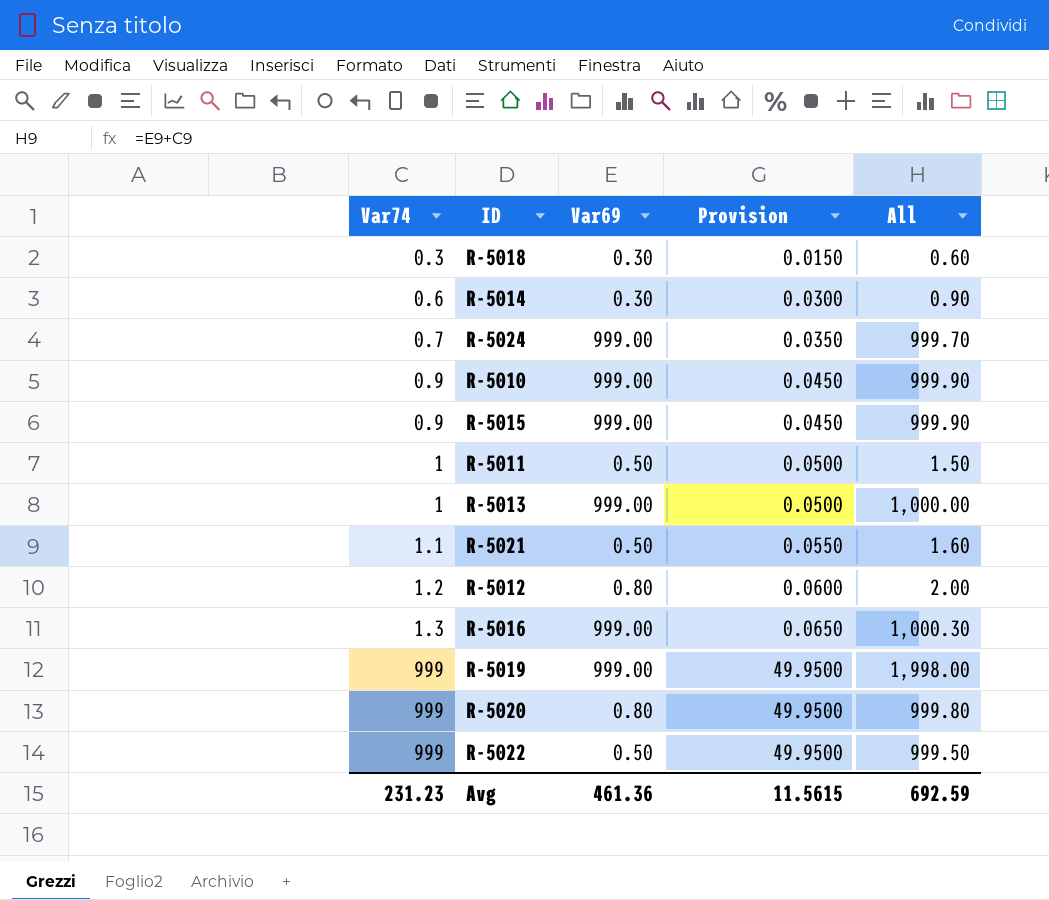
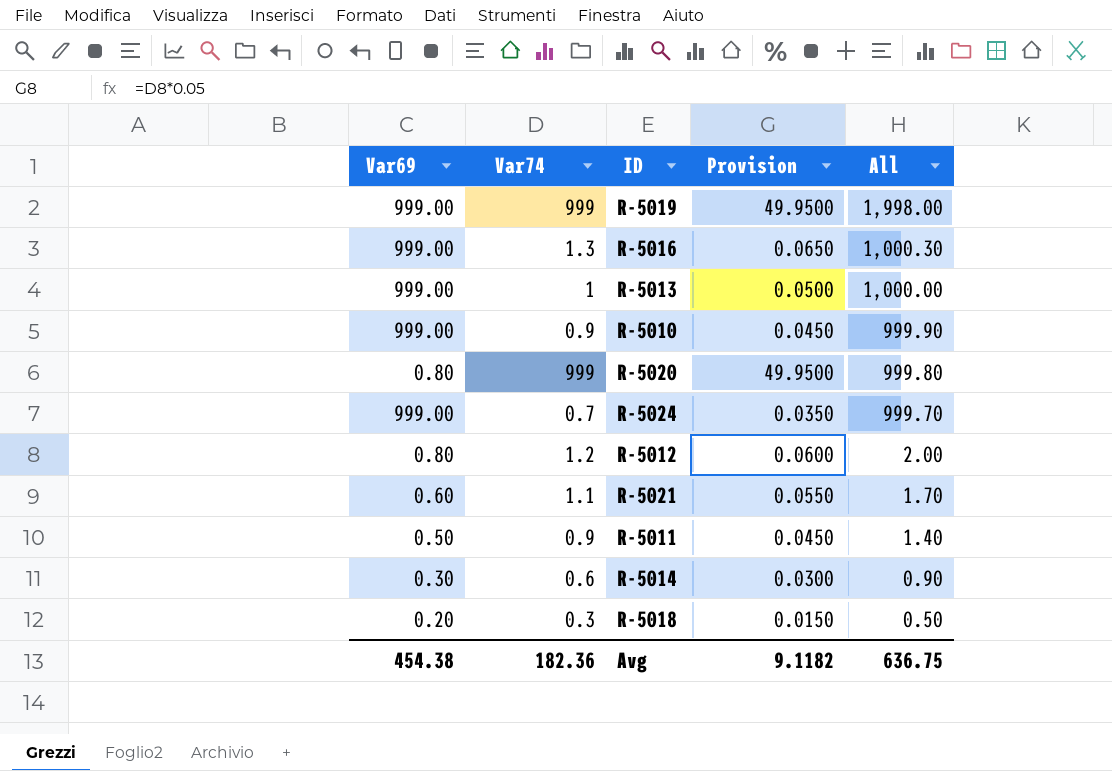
row order: Var74 ascending -> All descending
column Var69 | position: 3 -> 1
row R-5015: 0.9 | 999.00 | 0.0450 | 999.90 -> none
row R-5022: 999 | 0.50 | 49.9500 | 999.50 -> none
R-5021 | Var69: 0.50 -> 0.60
R-5021 | All: 1.60 -> 1.70
R-5011 | Var74: 1 -> 0.9
R-5011 | Provision: 0.0500 -> 0.0450
R-5011 | All: 1.50 -> 1.40
R-5018 | Var69: 0.30 -> 0.20
R-5018 | All: 0.60 -> 0.50
Avg | Var69: 461.36 -> 454.38
Avg | Var74: 231.23 -> 182.36
Avg | Provision: 11.5615 -> 9.1182
Avg | All: 692.59 -> 636.75

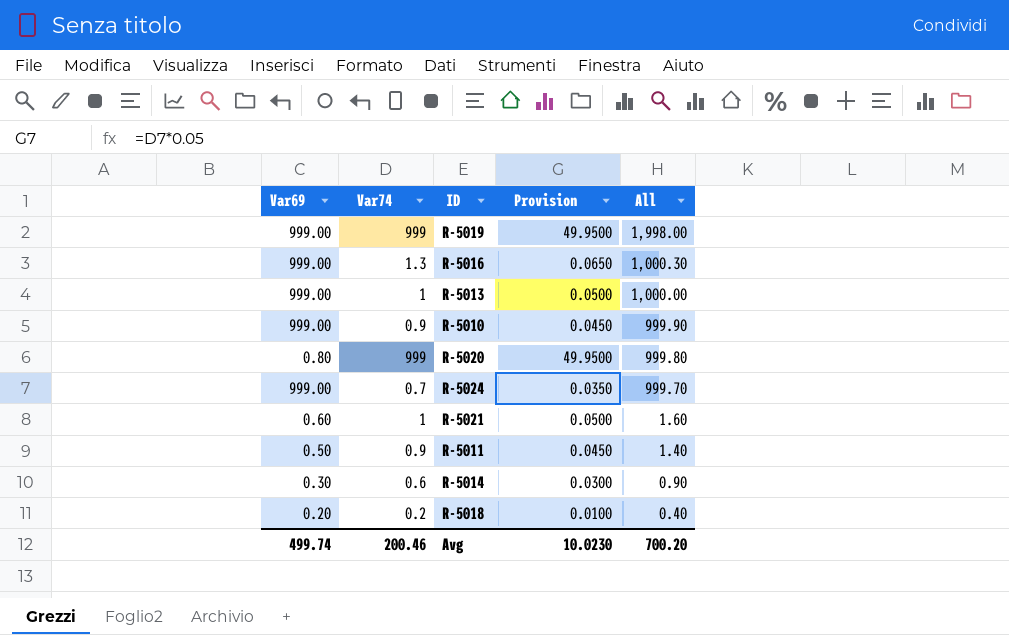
row R-5012: 0.80 | 1.2 | 0.0600 | 2.00 -> none
R-5021 | Var74: 1.1 -> 1
R-5021 | Provision: 0.0550 -> 0.0500
R-5021 | All: 1.70 -> 1.60
R-5018 | Var74: 0.3 -> 0.2
R-5018 | Provision: 0.0150 -> 0.0100
R-5018 | All: 0.50 -> 0.40
Avg | Var69: 454.38 -> 499.74
Avg | Var74: 182.36 -> 200.46
Avg | Provision: 9.1182 -> 10.0230
Avg | All: 636.75 -> 700.20

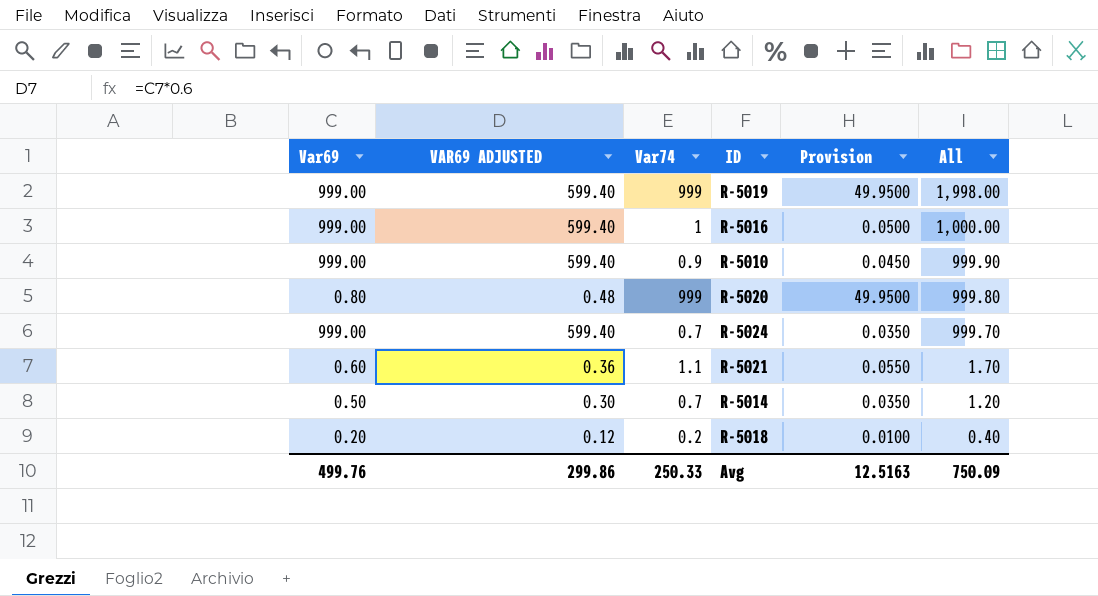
column VAR69 ADJUSTED | formula: none -> [Var69] * 0.6
row R-5013: 999.00 | 1 | 0.0500 | 1,000.00 -> none
row R-5011: 0.50 | 0.9 | 0.0450 | 1.40 -> none
R-5016 | Var74: 1.3 -> 1
R-5016 | Provision: 0.0650 -> 0.0500
R-5016 | All: 1,000.30 -> 1,000.00
R-5021 | Var74: 1 -> 1.1
R-5021 | Provision: 0.0500 -> 0.0550
R-5021 | All: 1.60 -> 1.70
R-5014 | Var69: 0.30 -> 0.50
R-5014 | Var74: 0.6 -> 0.7
R-5014 | Provision: 0.0300 -> 0.0350
R-5014 | All: 0.90 -> 1.20
Avg | Var69: 499.74 -> 499.76
Avg | Var74: 200.46 -> 250.33
Avg | Provision: 10.0230 -> 12.5163
Avg | All: 700.20 -> 750.09

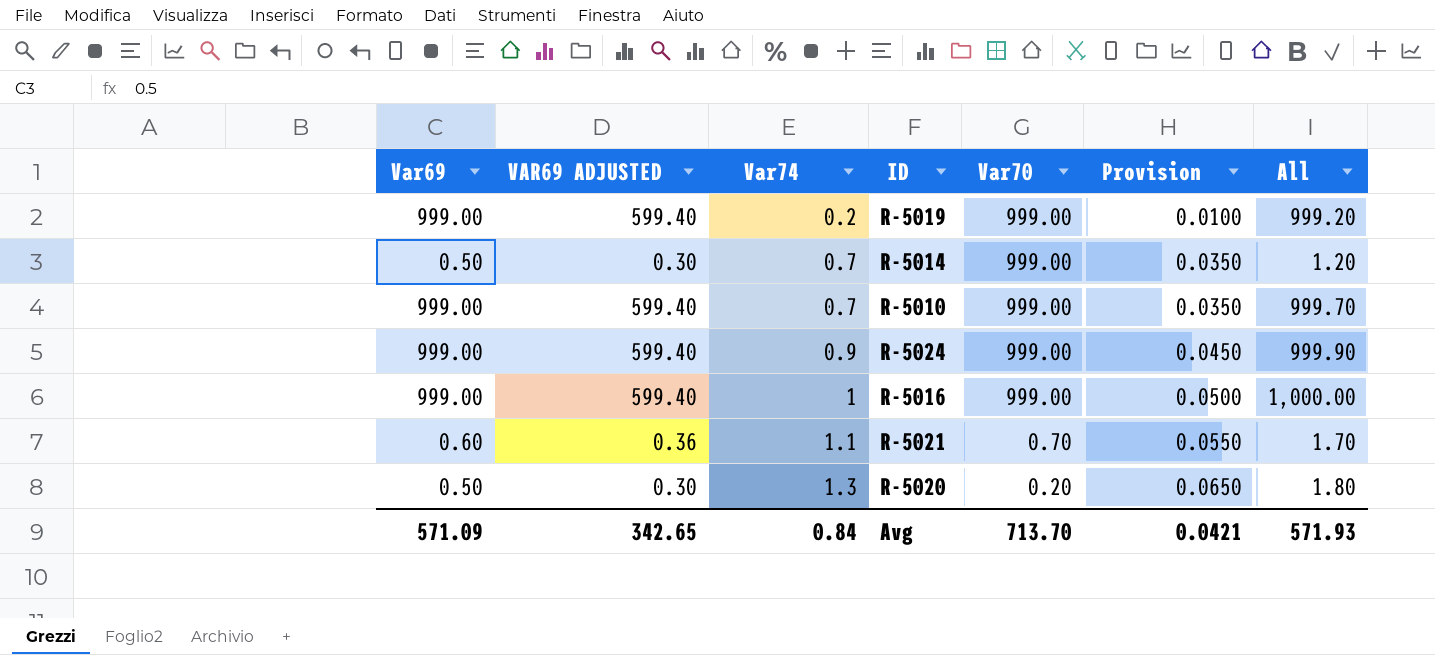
row order: All descending -> Var74 ascending
column Var70 | position: none -> 5
row R-5018: 0.20 | 0.12 | 0.2 | 0.0100 | 0.40 -> none
R-5019 | Var74: 999 -> 0.2
R-5019 | Provision: 49.9500 -> 0.0100
R-5019 | All: 1,998.00 -> 999.20
R-5010 | Var74: 0.9 -> 0.7
R-5010 | Provision: 0.0450 -> 0.0350
R-5010 | All: 999.90 -> 999.70
R-5024 | Var74: 0.7 -> 0.9
R-5024 | Provision: 0.0350 -> 0.0450
R-5024 | All: 999.70 -> 999.90
R-5020 | Var69: 0.80 -> 0.50
R-5020 | VAR69 ADJUSTED: 0.48 -> 0.30
R-5020 | Var74: 999 -> 1.3
R-5020 | Provision: 49.9500 -> 0.0650
R-5020 | All: 999.80 -> 1.80
Avg | Var69: 499.76 -> 571.09
Avg | VAR69 ADJUSTED: 299.86 -> 342.65
Avg | Var74: 250.33 -> 0.84
Avg | Provision: 12.5163 -> 0.0421
Avg | All: 750.09 -> 571.93

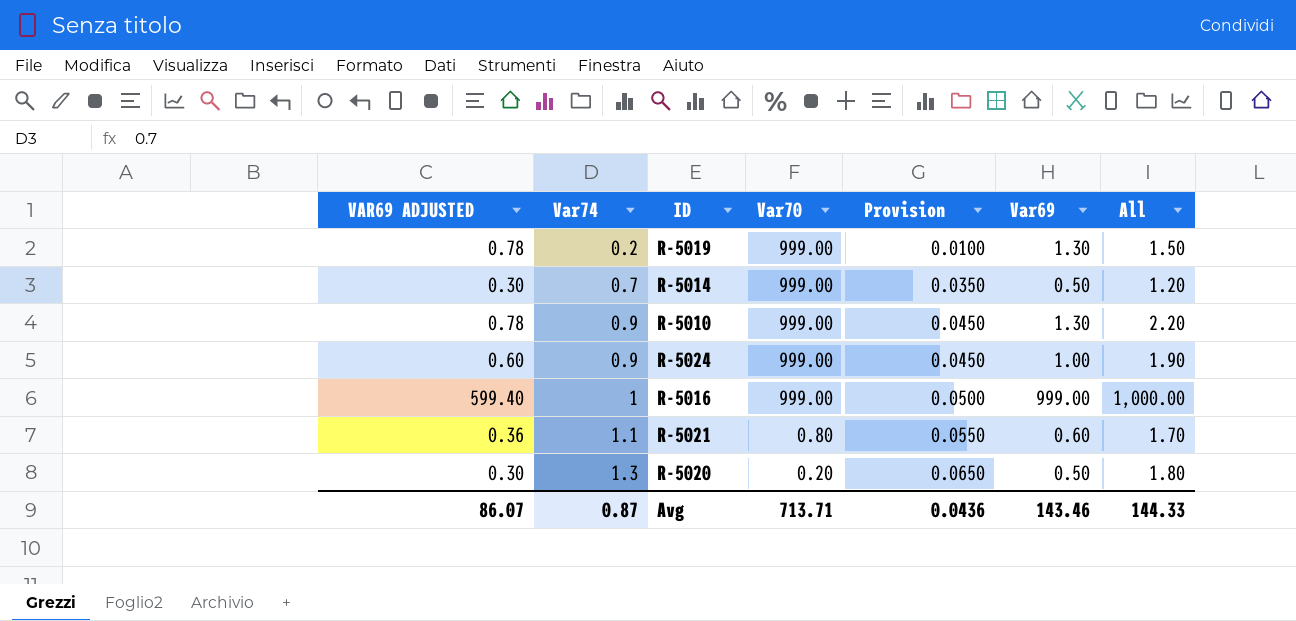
column Var69 | position: 1 -> 6
R-5019 | VAR69 ADJUSTED: 599.40 -> 0.78
R-5019 | Var69: 999.00 -> 1.30
R-5019 | All: 999.20 -> 1.50
R-5010 | VAR69 ADJUSTED: 599.40 -> 0.78
R-5010 | Var74: 0.7 -> 0.9
R-5010 | Provision: 0.0350 -> 0.0450
R-5010 | Var69: 999.00 -> 1.30
R-5010 | All: 999.70 -> 2.20
R-5024 | VAR69 ADJUSTED: 599.40 -> 0.60
R-5024 | Var69: 999.00 -> 1.00
R-5024 | All: 999.90 -> 1.90
R-5021 | Var70: 0.70 -> 0.80
Avg | VAR69 ADJUSTED: 342.65 -> 86.07
Avg | Var74: 0.84 -> 0.87
Avg | Var70: 713.70 -> 713.71
Avg | Provision: 0.0421 -> 0.0436
Avg | Var69: 571.09 -> 143.46
Avg | All: 571.93 -> 144.33

